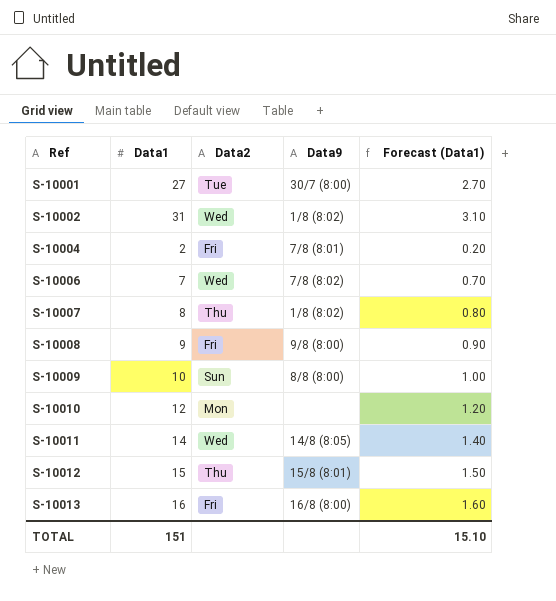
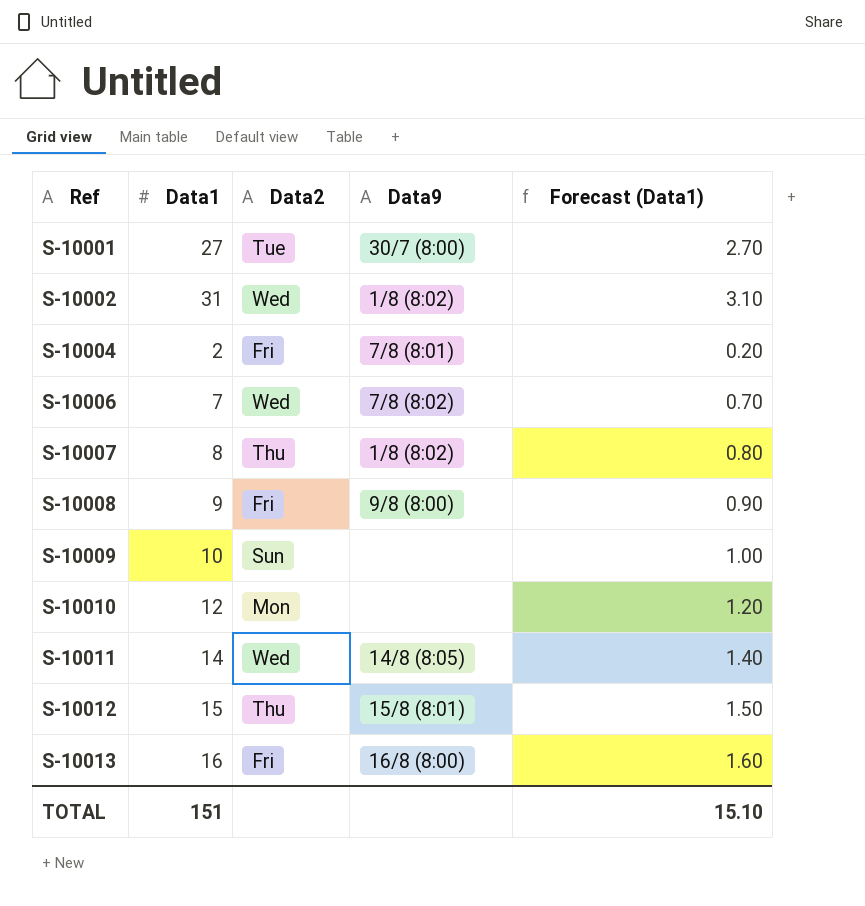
S-10009 | Data9: 8/8 (8:00) -> none

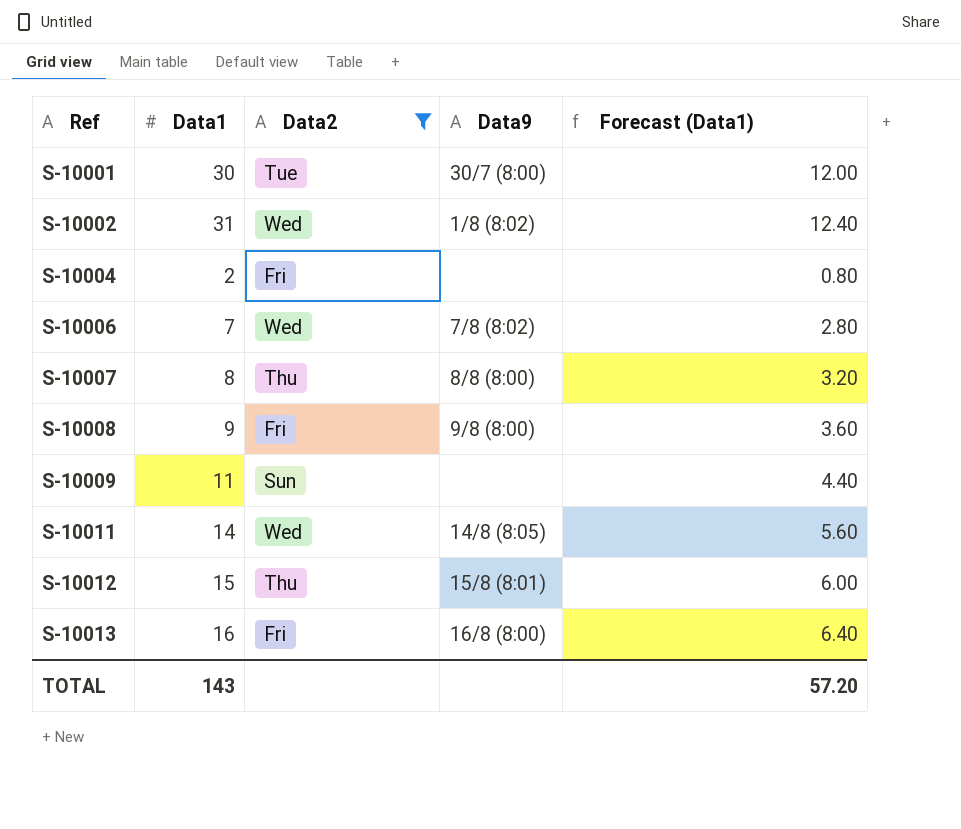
filter: none -> Data2 != Mon
column Forecast (Data1) | formula: [Data1] * 0.1 -> [Data1] * 0.4
S-10001 | Data1: 27 -> 30
S-10004 | Data9: 7/8 (8:01) -> none
S-10007 | Data9: 1/8 (8:02) -> 8/8 (8:00)
S-10009 | Data1: 10 -> 11
TOTAL | Data1: 151 -> 143
TOTAL | Forecast (Data1): 15.10 -> 57.20

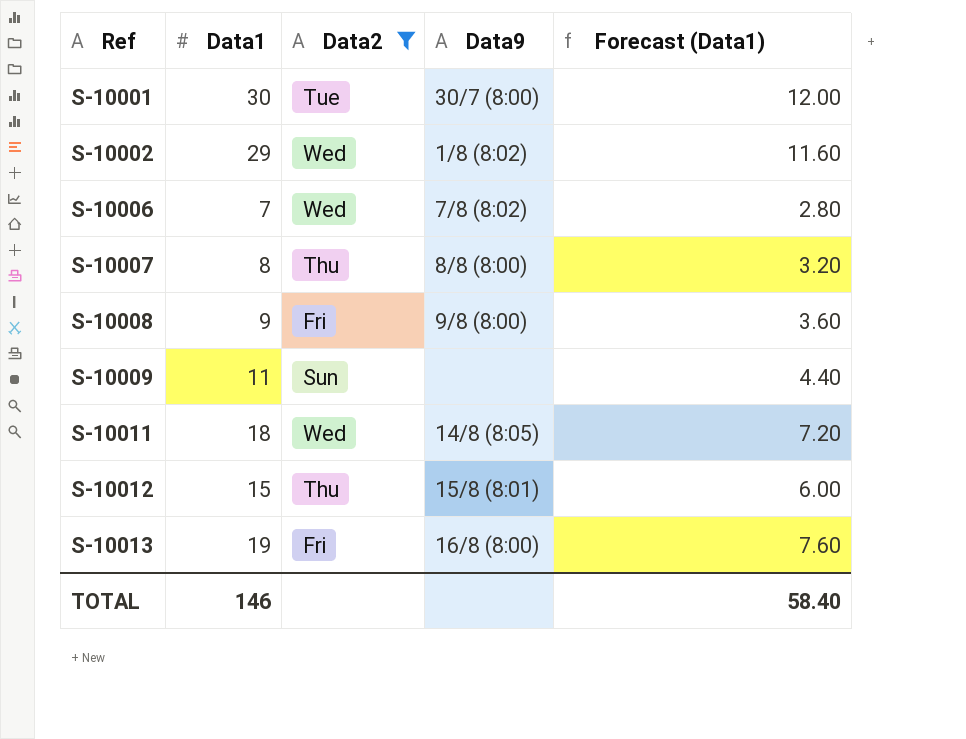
row S-10004: 2 | Fri | none | 0.80 -> none
S-10002 | Data1: 31 -> 29
S-10002 | Forecast (Data1): 12.40 -> 11.60
S-10011 | Data1: 14 -> 18
S-10011 | Forecast (Data1): 5.60 -> 7.20
S-10013 | Data1: 16 -> 19
S-10013 | Forecast (Data1): 6.40 -> 7.60
TOTAL | Data1: 143 -> 146
TOTAL | Forecast (Data1): 57.20 -> 58.40

